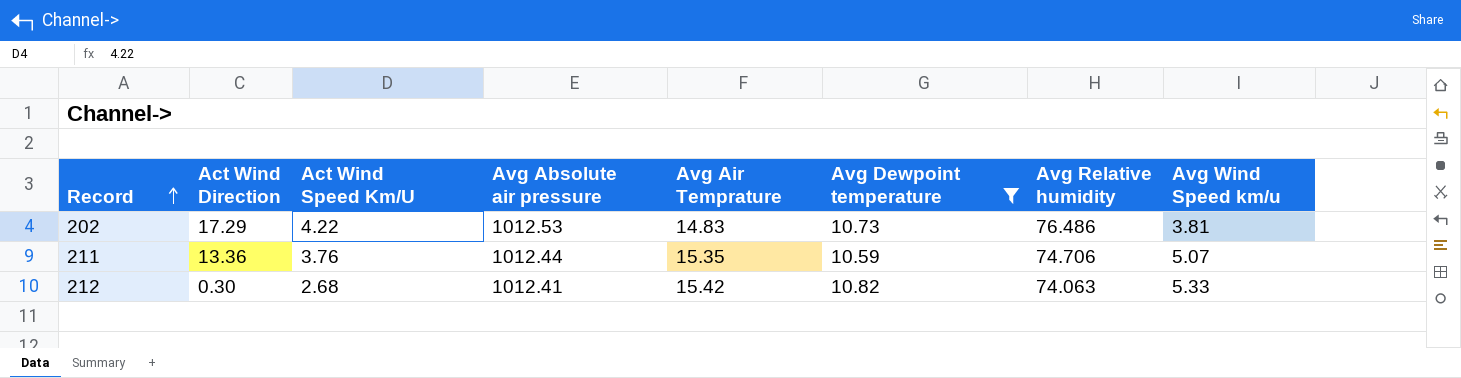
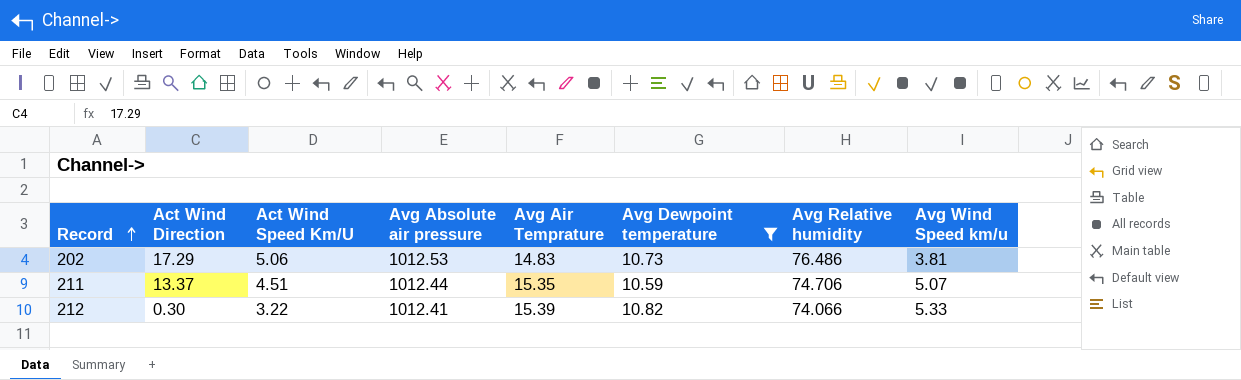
202 | Act Wind Speed Km/U: 4.22 -> 5.06
211 | Act Wind Direction: 13.36 -> 13.37
211 | Act Wind Speed Km/U: 3.76 -> 4.51
212 | Act Wind Speed Km/U: 2.68 -> 3.22
212 | Avg Air Temprature: 15.42 -> 15.39
212 | Avg Relative humidity: 74.063 -> 74.066

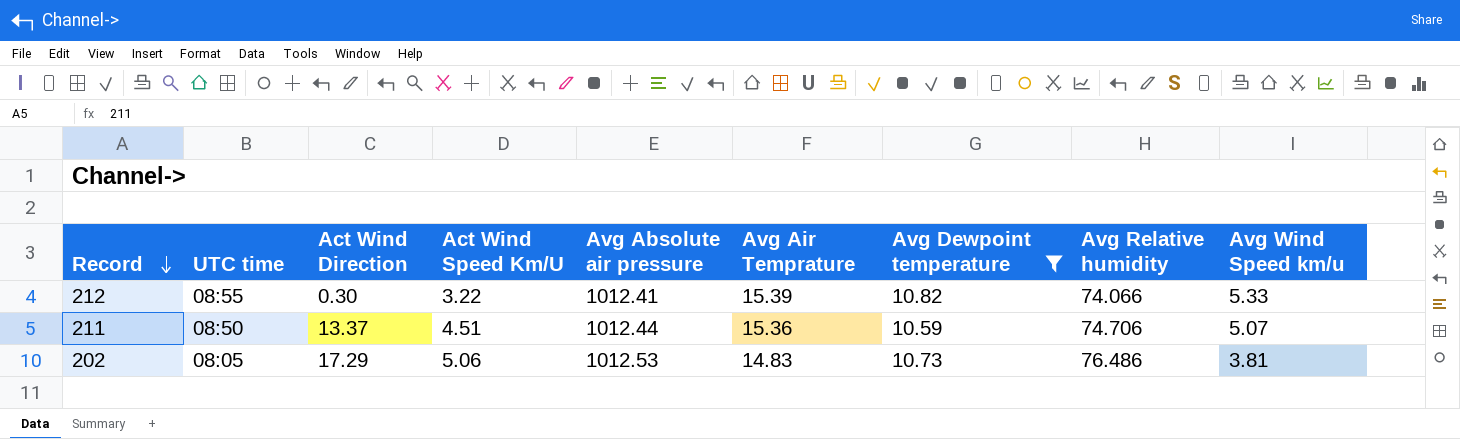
row order: Record ascending -> Record descending
column UTC time | position: none -> 2
211 | Avg Air Temprature: 15.35 -> 15.36

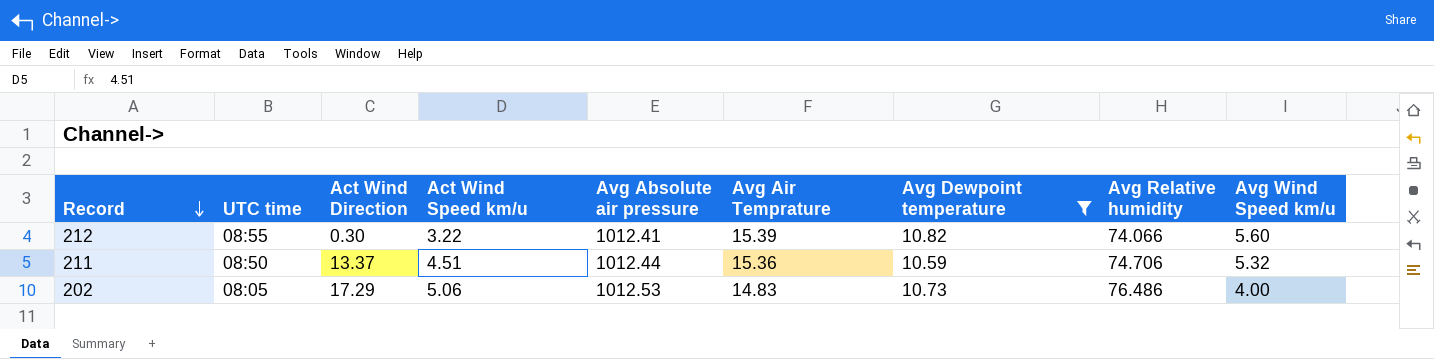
column name: Act Wind Speed Km/U -> Act Wind Speed km/u
212 | Avg Wind Speed km/u: 5.33 -> 5.60
211 | Avg Wind Speed km/u: 5.07 -> 5.32
202 | Avg Wind Speed km/u: 3.81 -> 4.00

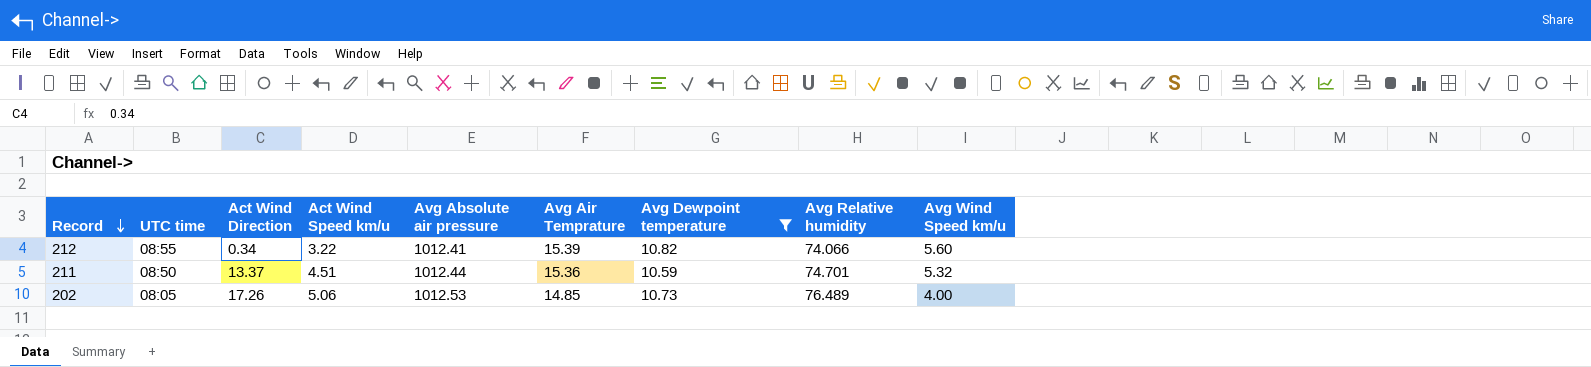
212 | Act Wind Direction: 0.30 -> 0.34
211 | Avg Relative humidity: 74.706 -> 74.701
202 | Act Wind Direction: 17.29 -> 17.26
202 | Avg Air Temprature: 14.83 -> 14.85
202 | Avg Relative humidity: 76.486 -> 76.489

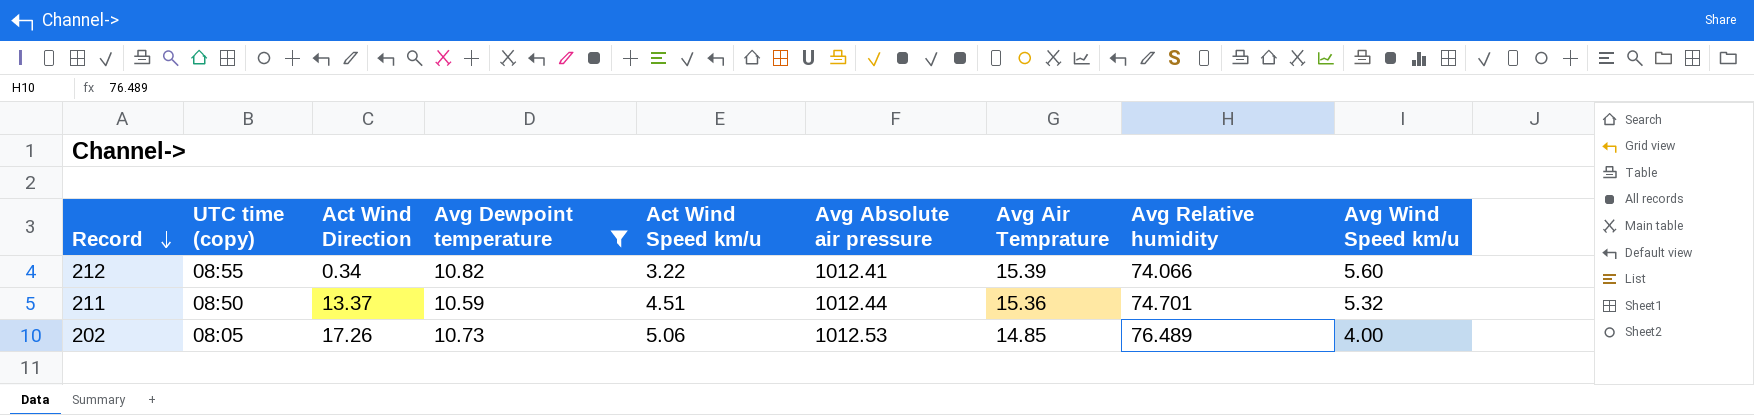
column name: UTC time -> UTC time (copy)
column Avg Dewpoint temperature | position: 7 -> 4

